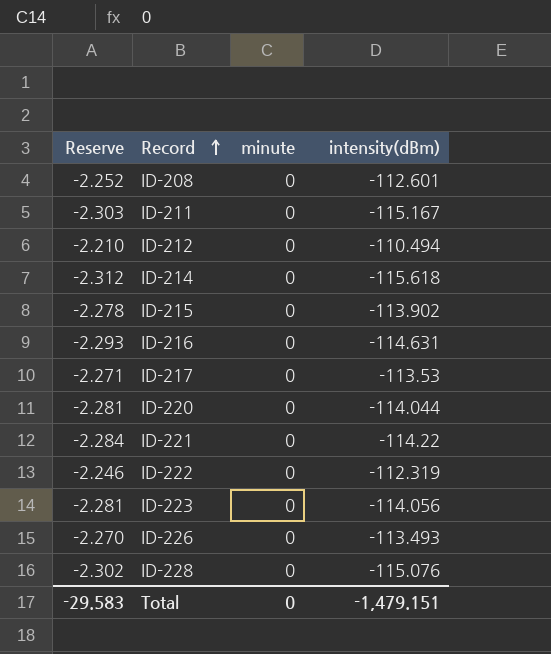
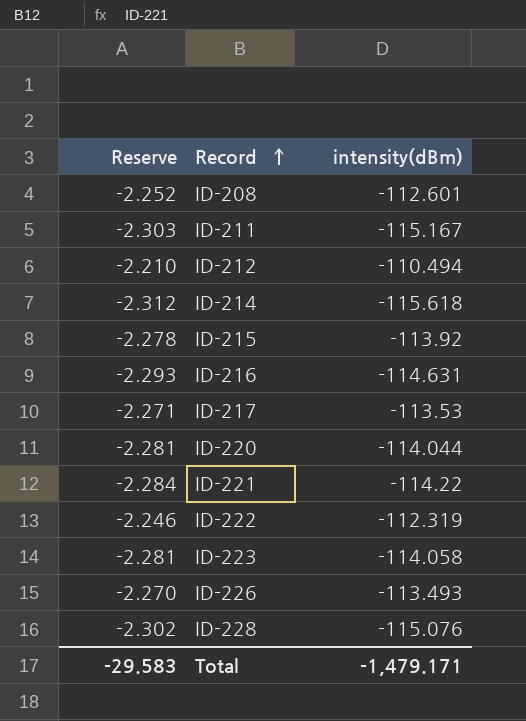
column minute | position: 3 -> none
ID-215 | intensity(dBm): -113.902 -> -113.92
ID-223 | intensity(dBm): -114.056 -> -114.058
Total | intensity(dBm): -1,479.151 -> -1,479.171

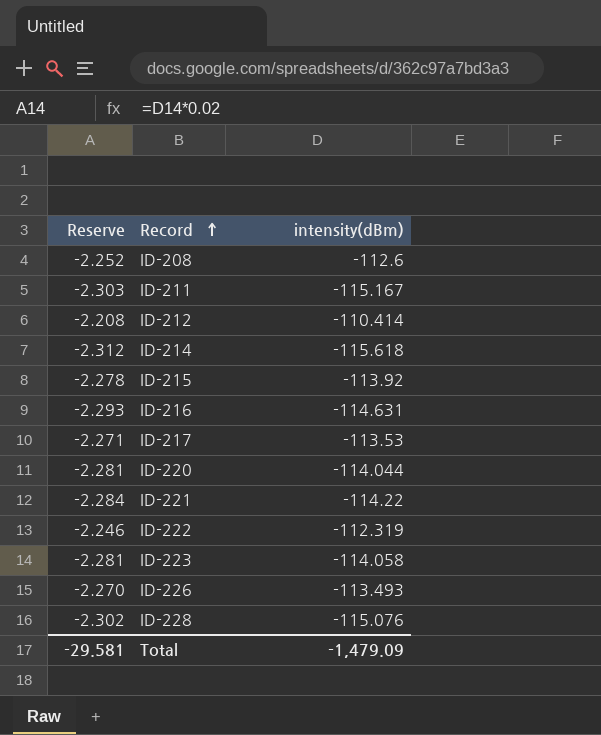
ID-208 | intensity(dBm): -112.601 -> -112.6
ID-212 | Reserve: -2.210 -> -2.208
ID-212 | intensity(dBm): -110.494 -> -110.414
Total | Reserve: -29.583 -> -29.581
Total | intensity(dBm): -1,479.171 -> -1,479.09

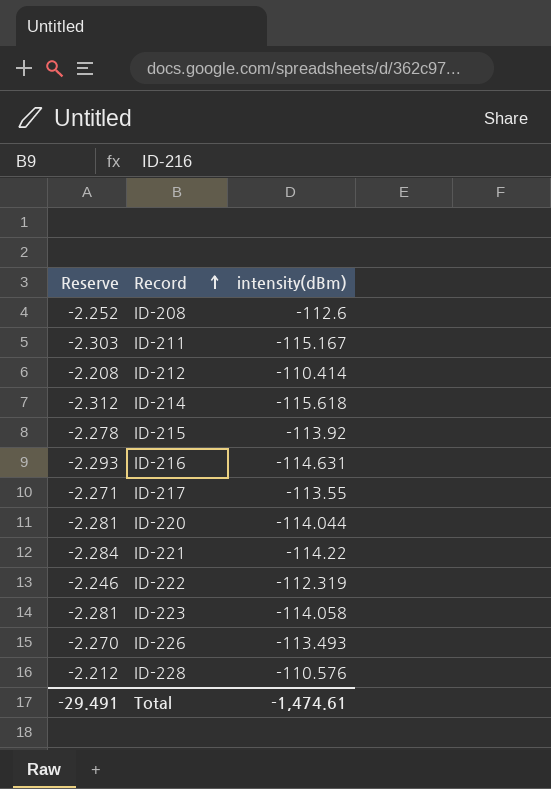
ID-217 | intensity(dBm): -113.53 -> -113.55
ID-228 | Reserve: -2.302 -> -2.212
ID-228 | intensity(dBm): -115.076 -> -110.576
Total | Reserve: -29.581 -> -29.491
Total | intensity(dBm): -1,479.09 -> -1,474.61

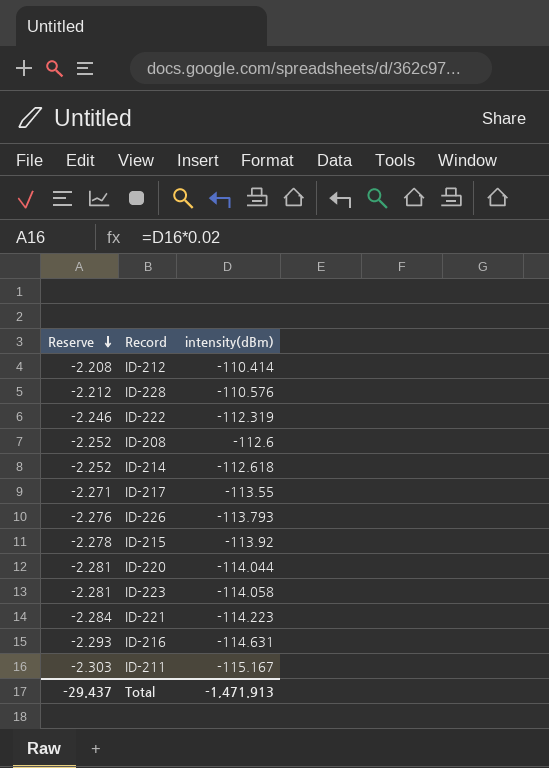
row order: Record ascending -> Reserve descending
ID-214 | Reserve: -2.312 -> -2.252
ID-214 | intensity(dBm): -115.618 -> -112.618
ID-226 | Reserve: -2.270 -> -2.276
ID-226 | intensity(dBm): -113.493 -> -113.793
ID-221 | intensity(dBm): -114.22 -> -114.223
Total | Reserve: -29.491 -> -29.437
Total | intensity(dBm): -1,474.61 -> -1,471.913

